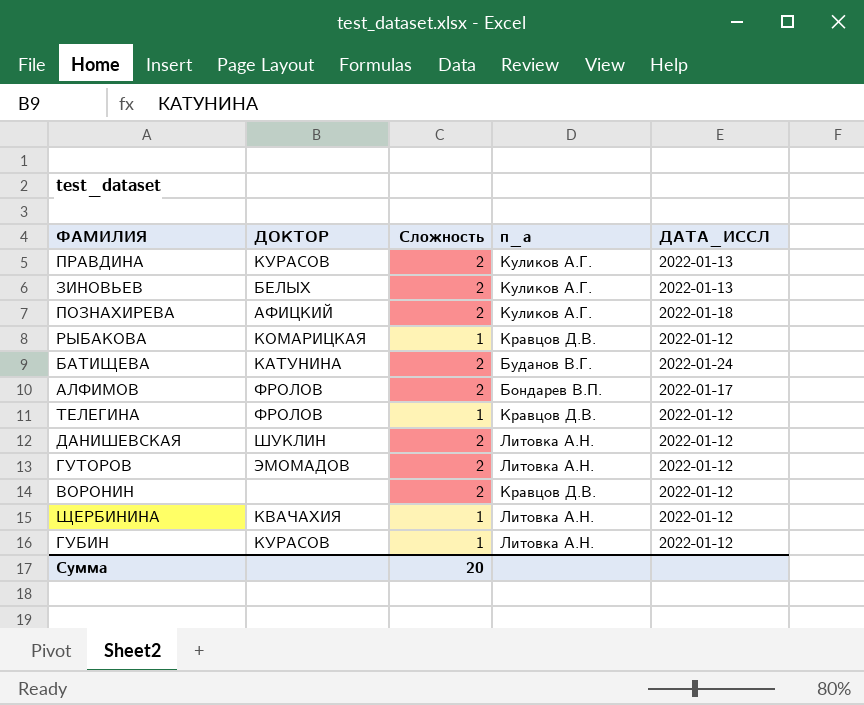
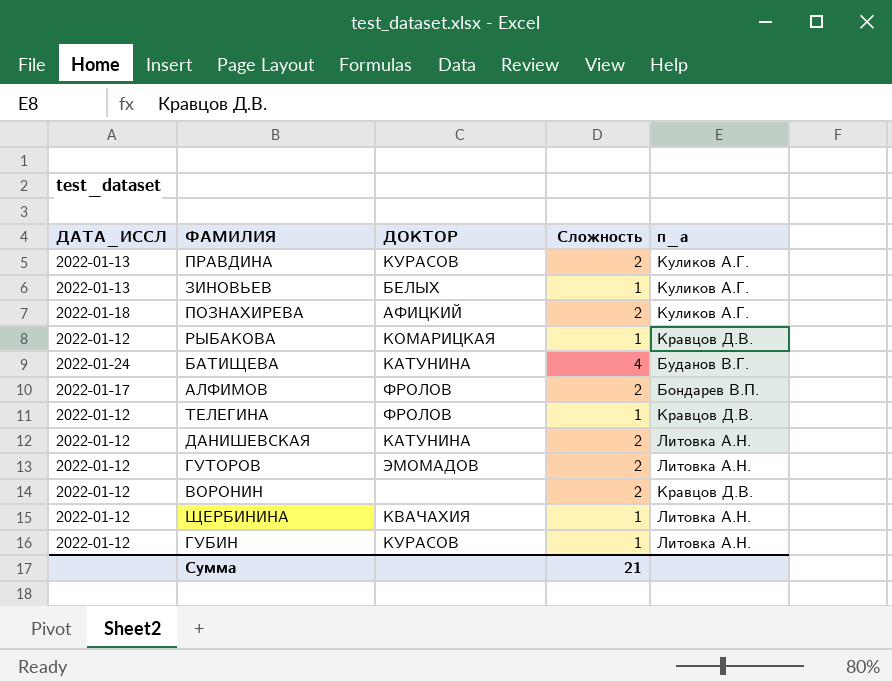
column ДАТА_ИССЛ | position: 5 -> 1
ЗИНОВЬЕВ | Сложность: 2 -> 1
БАТИЩЕВА | Сложность: 2 -> 4
ДАНИШЕВСКАЯ | ДОКТОР: ШУКЛИН -> КАТУНИНА
Сумма | Сложность: 20 -> 21

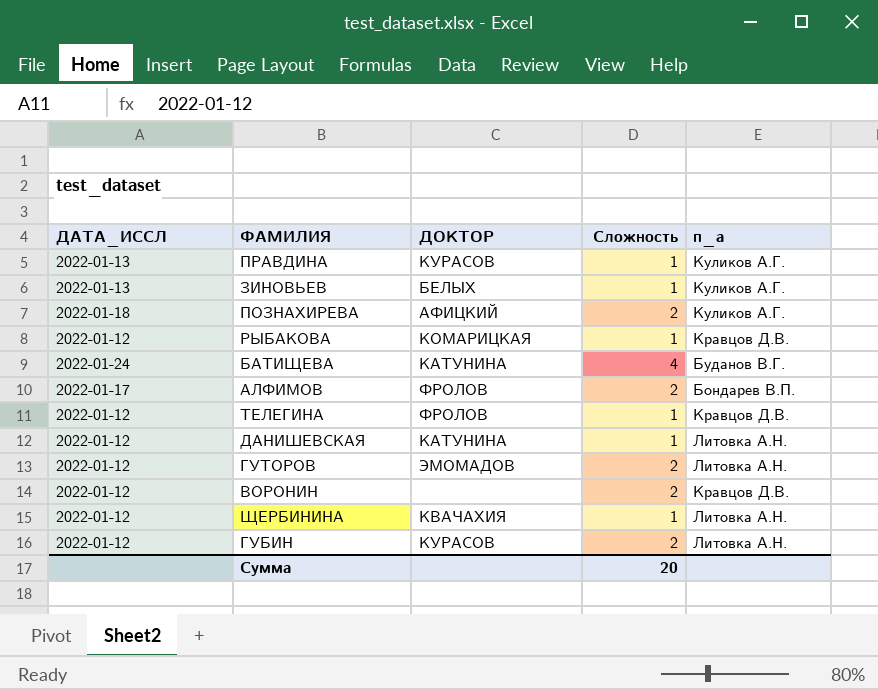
ПРАВДИНА | Сложность: 2 -> 1
ДАНИШЕВСКАЯ | Сложность: 2 -> 1
ГУБИН | Сложность: 1 -> 2
Сумма | Сложность: 21 -> 20

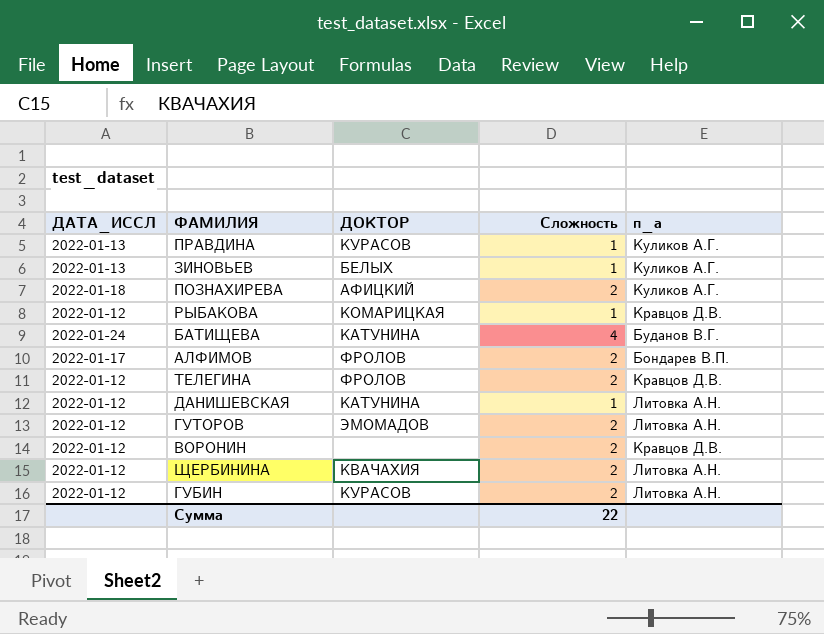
ТЕЛЕГИНА | Сложность: 1 -> 2
ЩЕРБИНИНА | Сложность: 1 -> 2
Сумма | Сложность: 20 -> 22

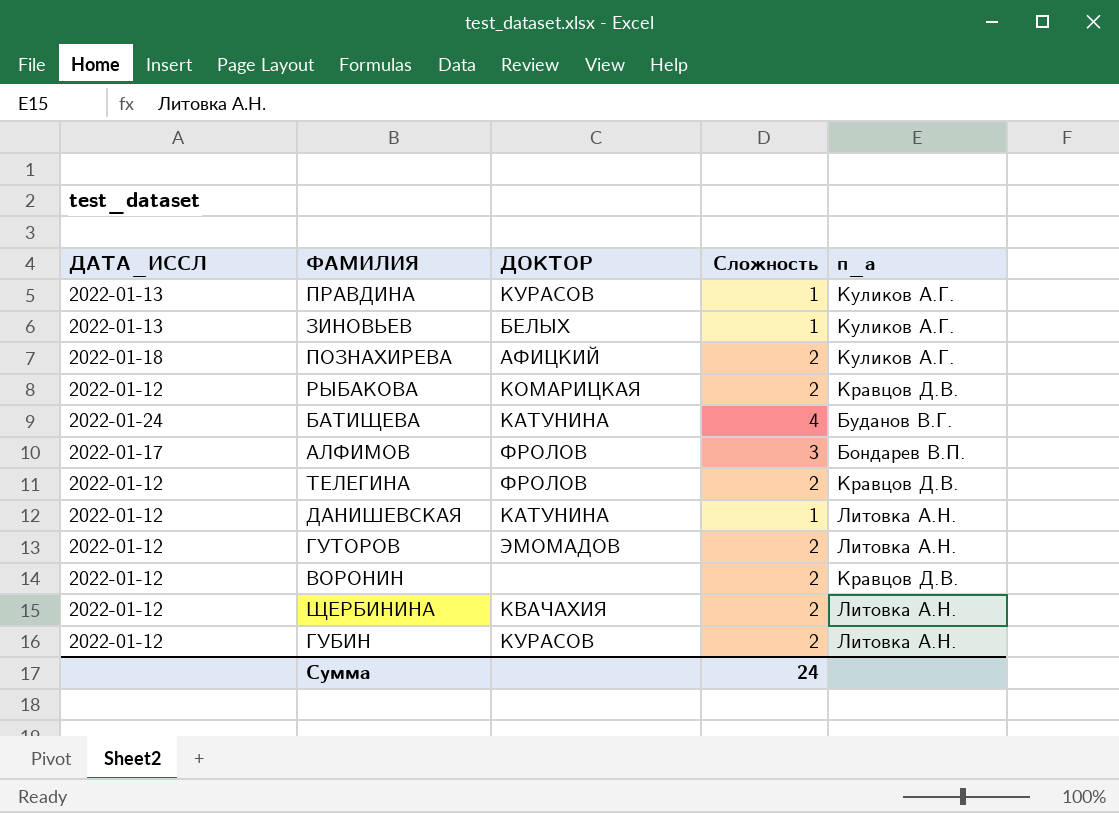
РЫБАКОВА | Сложность: 1 -> 2
АЛФИМОВ | Сложность: 2 -> 3
Сумма | Сложность: 22 -> 24

